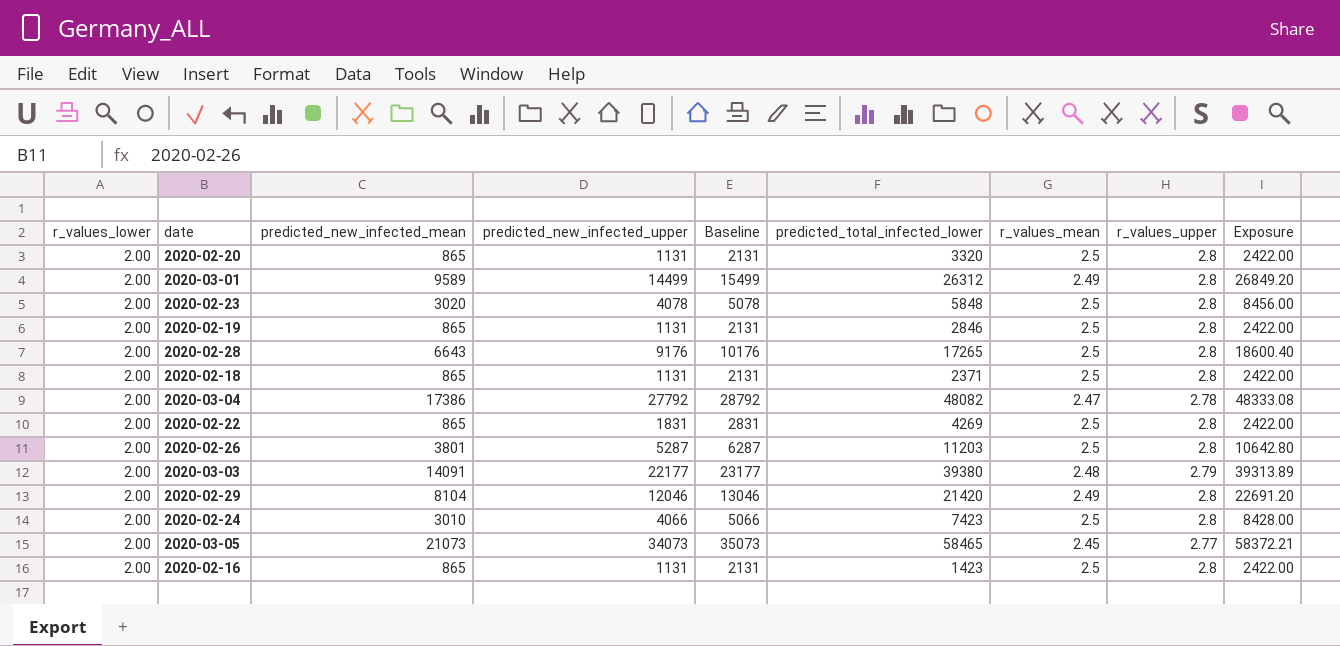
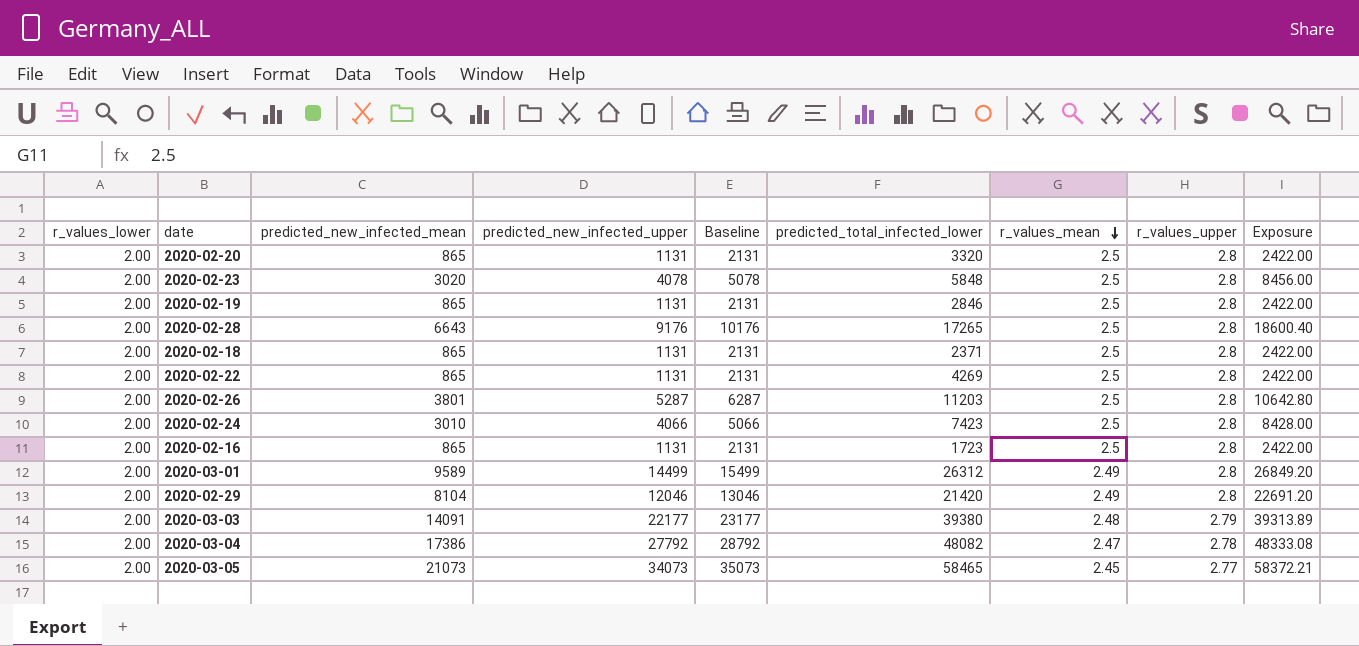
row order: none -> r_values_mean descending
2020-02-22 | predicted_new_infected_upper: 1831 -> 1131
2020-02-22 | Baseline: 2831 -> 2131
2020-02-16 | predicted_total_infected_lower: 1423 -> 1723

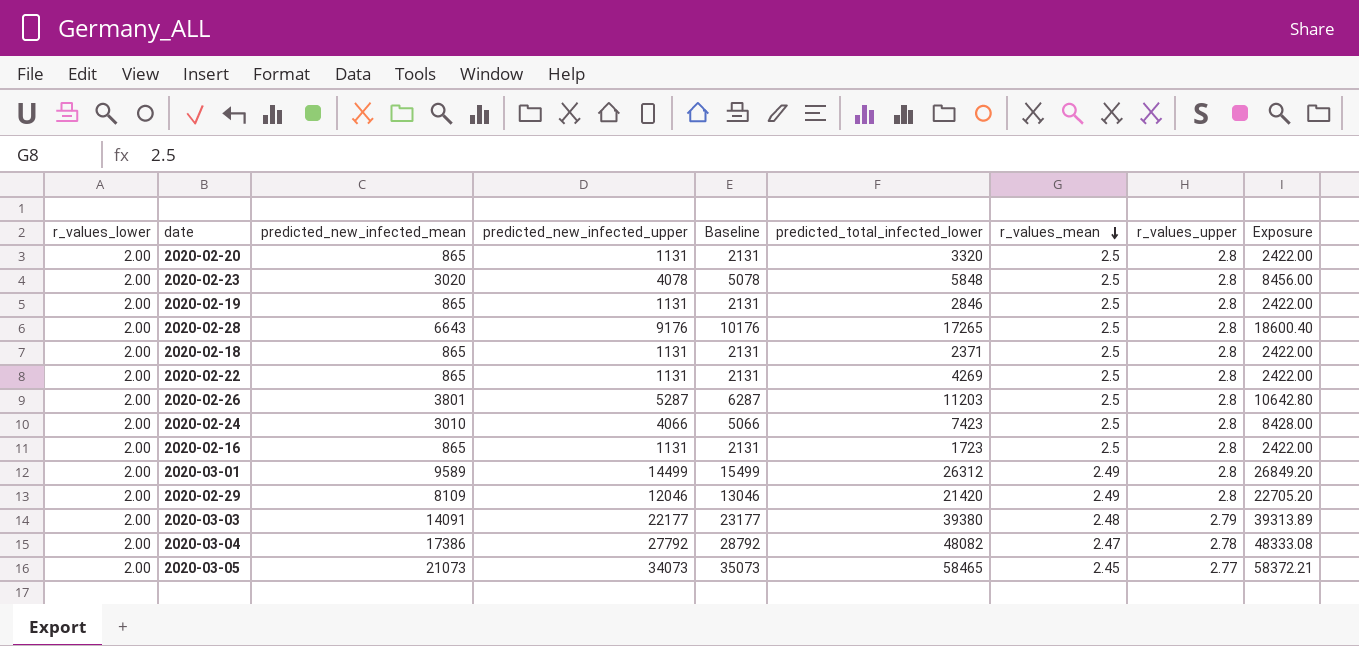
2020-02-29 | predicted_new_infected_mean: 8104 -> 8109
2020-02-29 | Exposure: 22691.20 -> 22705.20

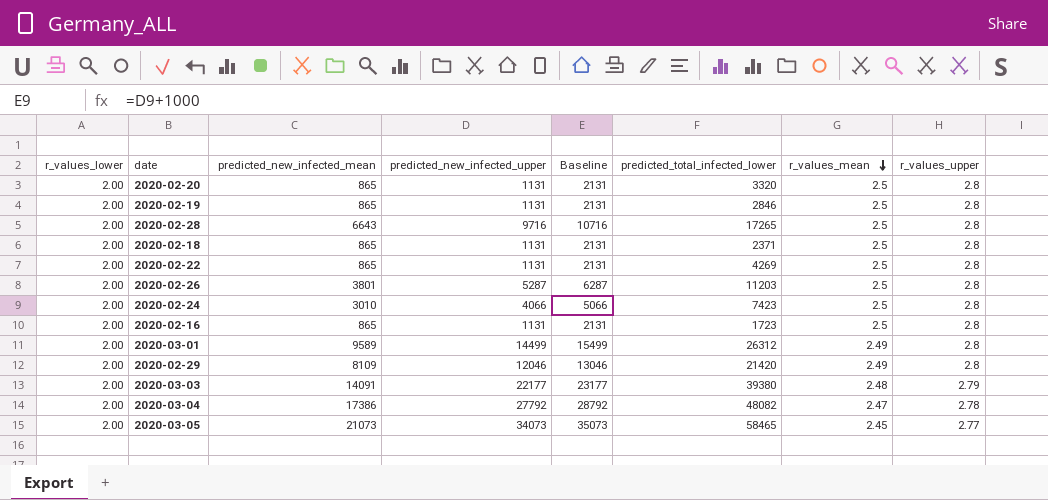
column Exposure | formula: [predicted_new_infected_mean] * [r_values_upper] -> none
row 2020-02-23: 2.00 | 3020 | 4078 | 5078 | 5848 | 2.5 | 2.8 | 8456.00 -> none
2020-02-28 | predicted_new_infected_upper: 9176 -> 9716
2020-02-28 | Baseline: 10176 -> 10716

